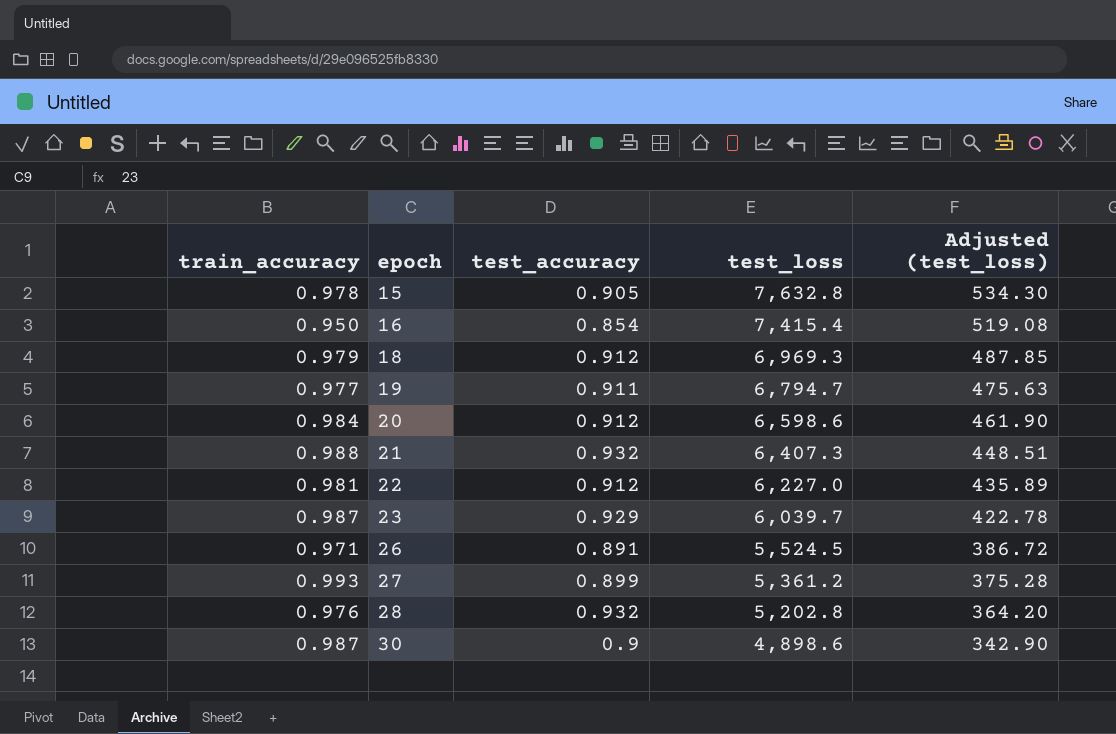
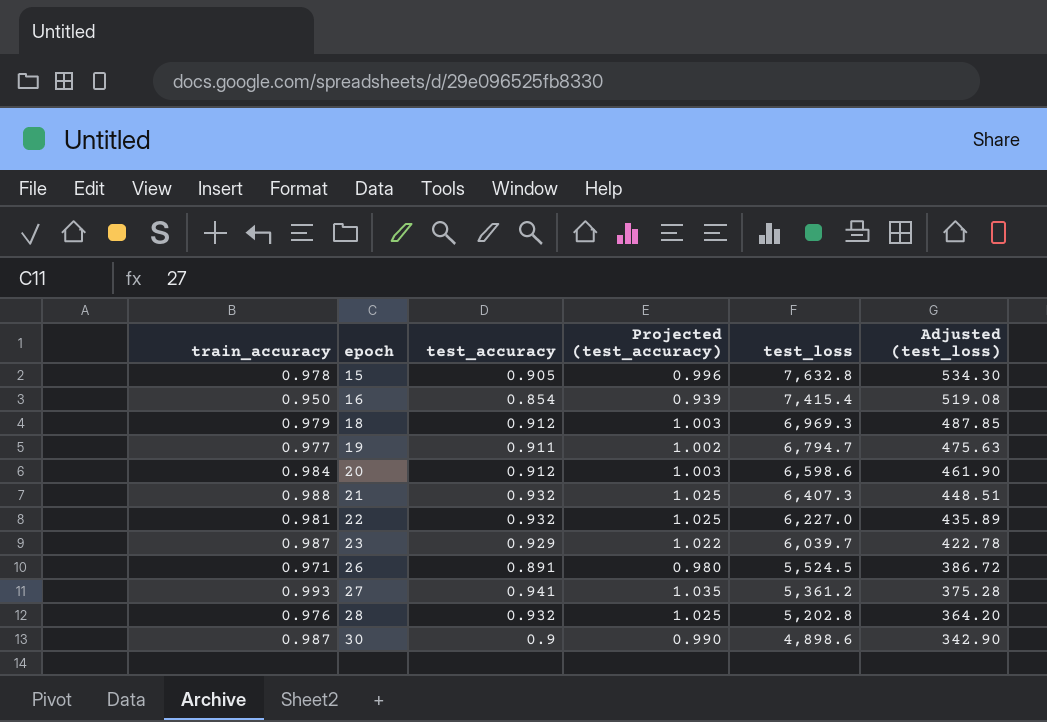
column Projected (test_accuracy) | formula: none -> [test_accuracy] * 1.1
22 | test_accuracy: 0.912 -> 0.932
27 | test_accuracy: 0.899 -> 0.941

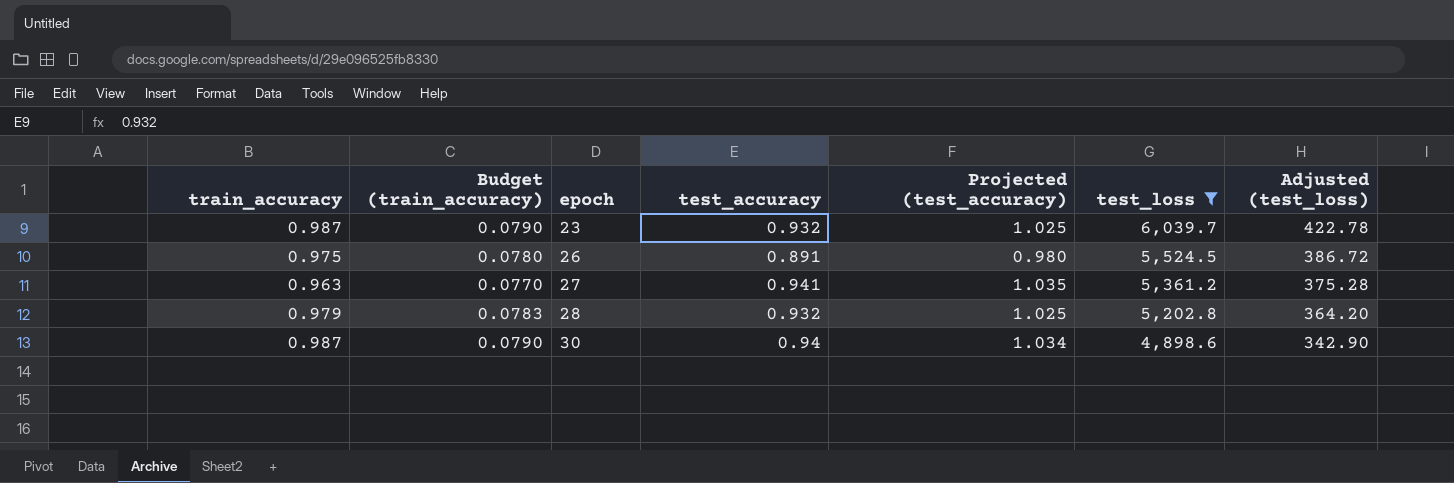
filter: none -> test_loss <= 6,039.7
column Budget (train_accuracy) | formula: none -> [train_accuracy] * 0.08
23 | test_accuracy: 0.929 -> 0.932
23 | Projected (test_accuracy): 1.022 -> 1.025
26 | train_accuracy: 0.971 -> 0.975
27 | train_accuracy: 0.993 -> 0.963
28 | train_accuracy: 0.976 -> 0.979
30 | test_accuracy: 0.9 -> 0.94
30 | Projected (test_accuracy): 0.990 -> 1.034

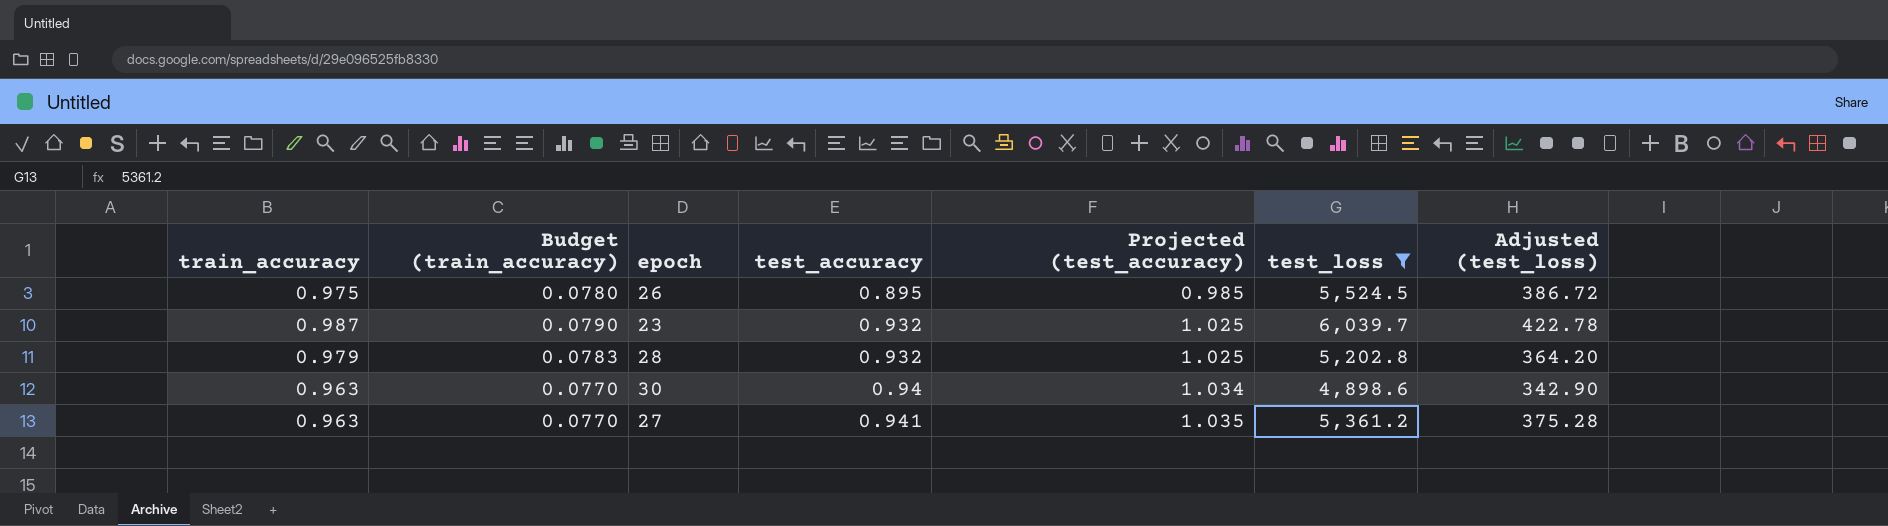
row order: epoch ascending -> test_accuracy ascending
26 | test_accuracy: 0.891 -> 0.895
26 | Projected (test_accuracy): 0.980 -> 0.985
30 | train_accuracy: 0.987 -> 0.963
30 | Budget (train_accuracy): 0.0790 -> 0.0770

